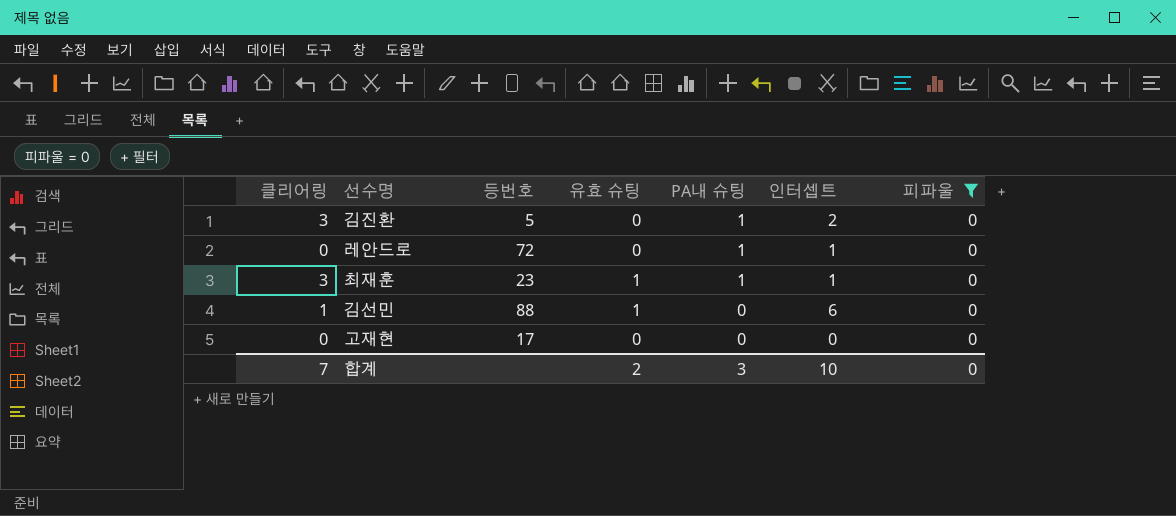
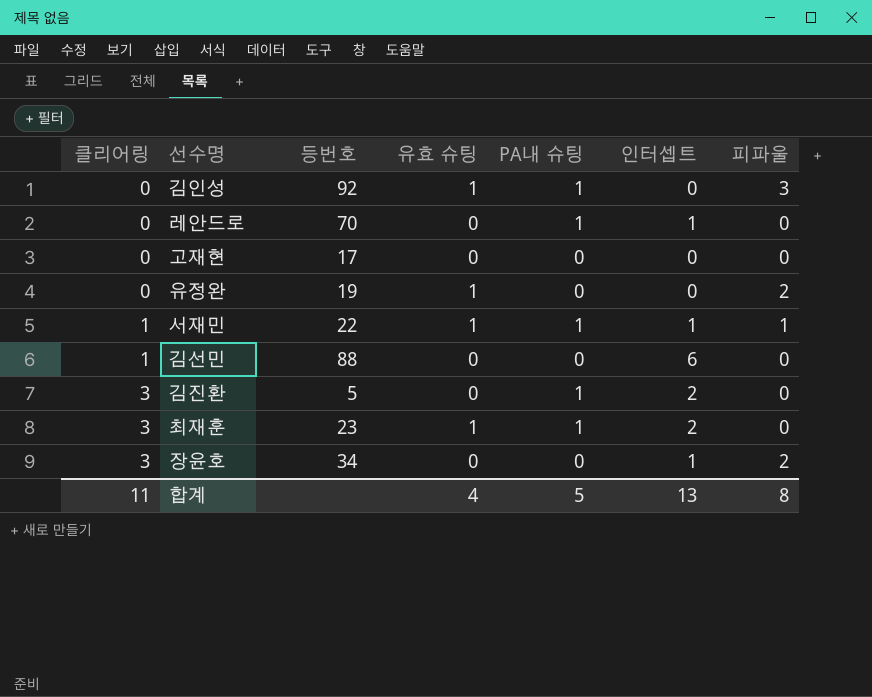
filter: 피파울 = 0 -> none
row order: PA내 슈팅 descending -> 클리어링 ascending
레안드로 | 등번호: 72 -> 70
김선민 | 유효 슈팅: 1 -> 0
최재훈 | 인터셉트: 1 -> 2
합계 | 클리어링: 7 -> 11
합계 | 유효 슈팅: 2 -> 4
합계 | PA내 슈팅: 3 -> 5
합계 | 인터셉트: 10 -> 13
합계 | 피파울: 0 -> 8

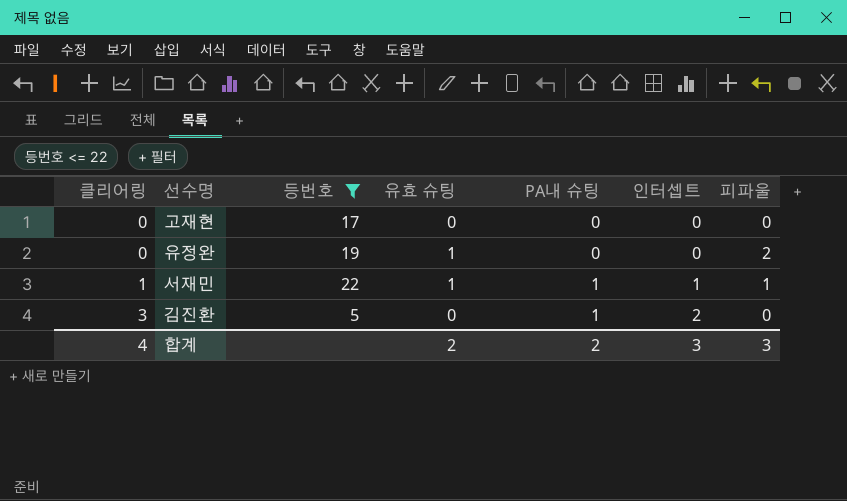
filter: none -> 등번호 <= 22
합계 | 클리어링: 11 -> 4
합계 | 유효 슈팅: 4 -> 2
합계 | PA내 슈팅: 5 -> 2
합계 | 인터셉트: 13 -> 3
합계 | 피파울: 8 -> 3

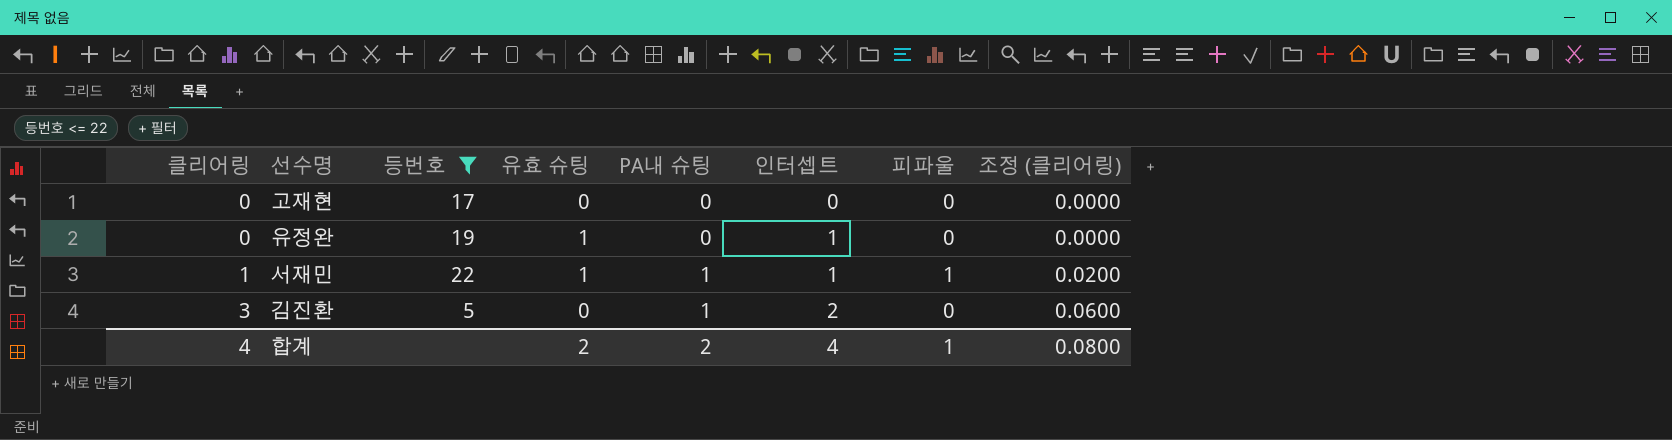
column 조정 (클리어링) | formula: none -> [클리어링] * 0.02
유정완 | 인터셉트: 0 -> 1
유정완 | 피파울: 2 -> 0
합계 | 인터셉트: 3 -> 4
합계 | 피파울: 3 -> 1

